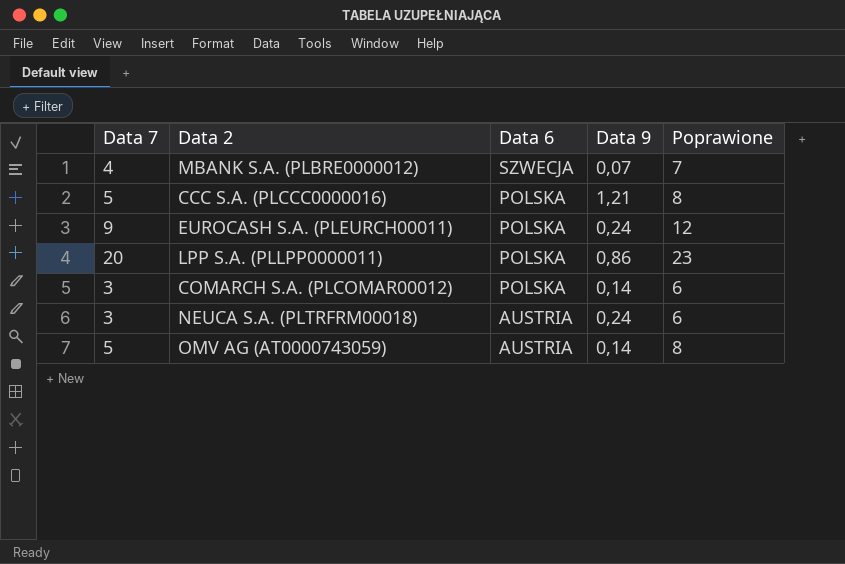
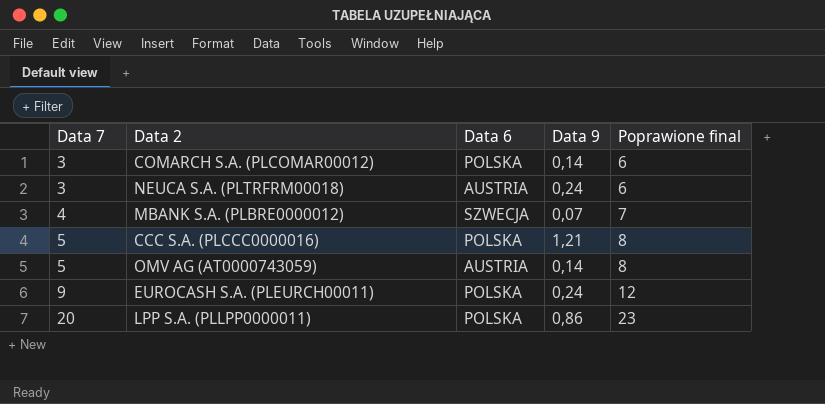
row order: Data 6 descending -> Data 7 ascending
column name: Poprawione -> Poprawione final

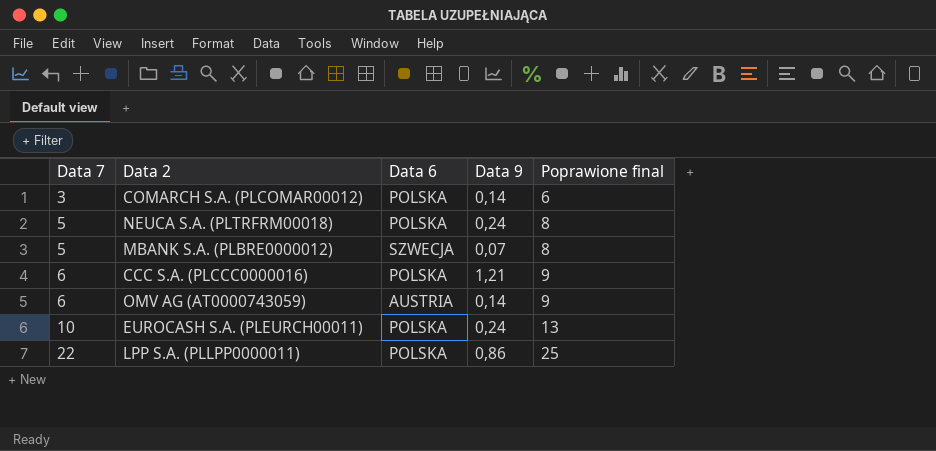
NEUCA S.A. (PLTRFRM00018) | Data 7: 3 -> 5
NEUCA S.A. (PLTRFRM00018) | Data 6: AUSTRIA -> POLSKA
NEUCA S.A. (PLTRFRM00018) | Poprawione final: 6 -> 8
MBANK S.A. (PLBRE0000012) | Data 7: 4 -> 5
MBANK S.A. (PLBRE0000012) | Poprawione final: 7 -> 8
CCC S.A. (PLCCC0000016) | Data 7: 5 -> 6
CCC S.A. (PLCCC0000016) | Poprawione final: 8 -> 9
OMV AG (AT0000743059) | Data 7: 5 -> 6
OMV AG (AT0000743059) | Poprawione final: 8 -> 9
EUROCASH S.A. (PLEURCH00011) | Data 7: 9 -> 10
EUROCASH S.A. (PLEURCH00011) | Poprawione final: 12 -> 13
LPP S.A. (PLLPP0000011) | Data 7: 20 -> 22
LPP S.A. (PLLPP0000011) | Poprawione final: 23 -> 25

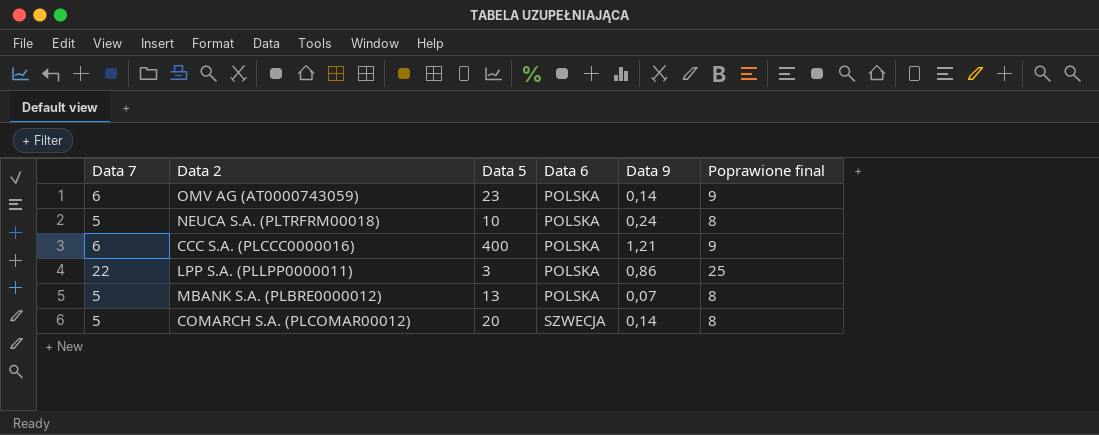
row order: Data 7 ascending -> Data 6 ascending
column Data 5 | position: none -> 3
row EUROCASH S.A. (PLEURCH00011): 10 | POLSKA | 0,24 | 13 -> none
OMV AG (AT0000743059) | Data 6: AUSTRIA -> POLSKA
MBANK S.A. (PLBRE0000012) | Data 6: SZWECJA -> POLSKA
COMARCH S.A. (PLCOMAR00012) | Data 7: 3 -> 5
COMARCH S.A. (PLCOMAR00012) | Data 6: POLSKA -> SZWECJA
COMARCH S.A. (PLCOMAR00012) | Poprawione final: 6 -> 8

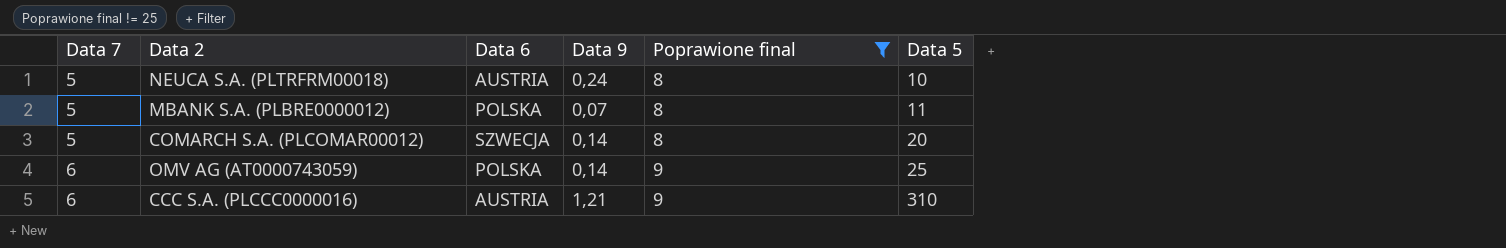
filter: none -> Poprawione final != 25
row order: Data 6 ascending -> Data 7 ascending
column Data 5 | position: 3 -> 6
NEUCA S.A. (PLTRFRM00018) | Data 6: POLSKA -> AUSTRIA
MBANK S.A. (PLBRE0000012) | Data 5: 13 -> 11
OMV AG (AT0000743059) | Data 5: 23 -> 25
CCC S.A. (PLCCC0000016) | Data 6: POLSKA -> AUSTRIA
CCC S.A. (PLCCC0000016) | Data 5: 400 -> 310

